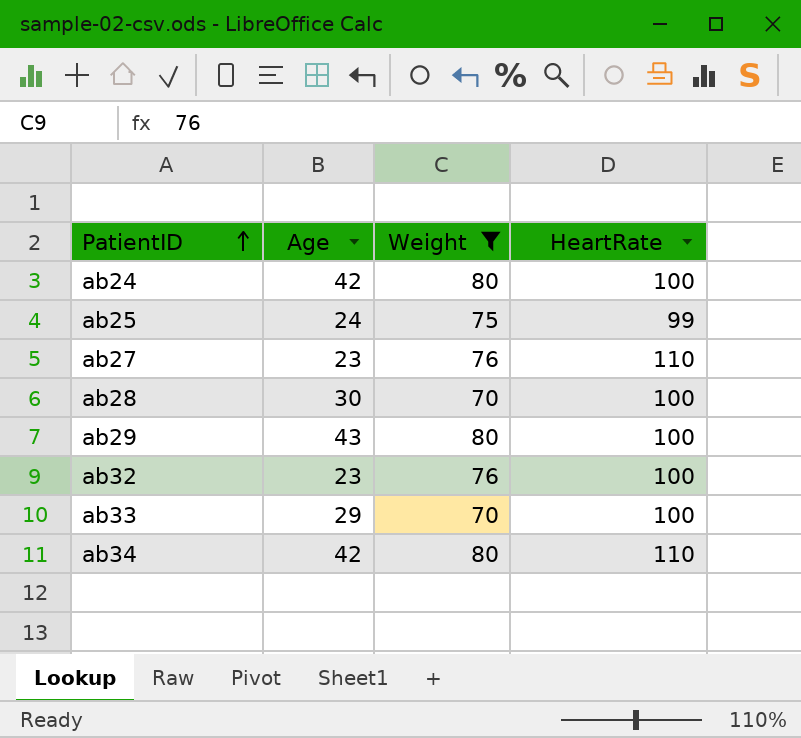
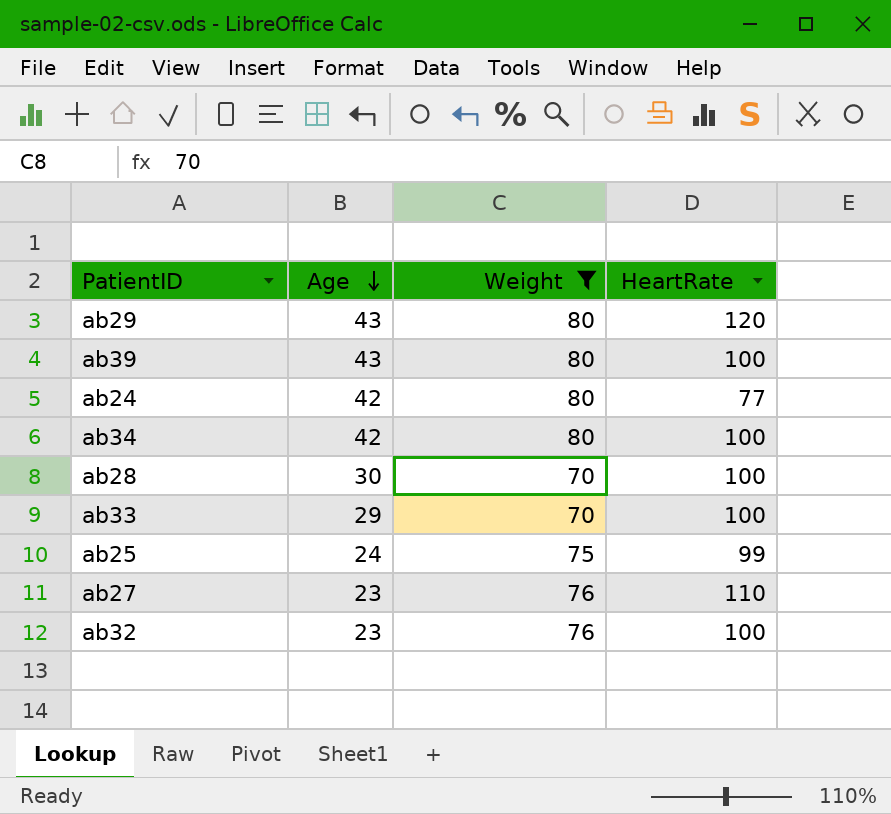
row order: PatientID ascending -> Age descending
ab29 | HeartRate: 100 -> 120
row ab39: none -> 43 | 80 | 100
ab24 | HeartRate: 100 -> 77
ab34 | HeartRate: 110 -> 100

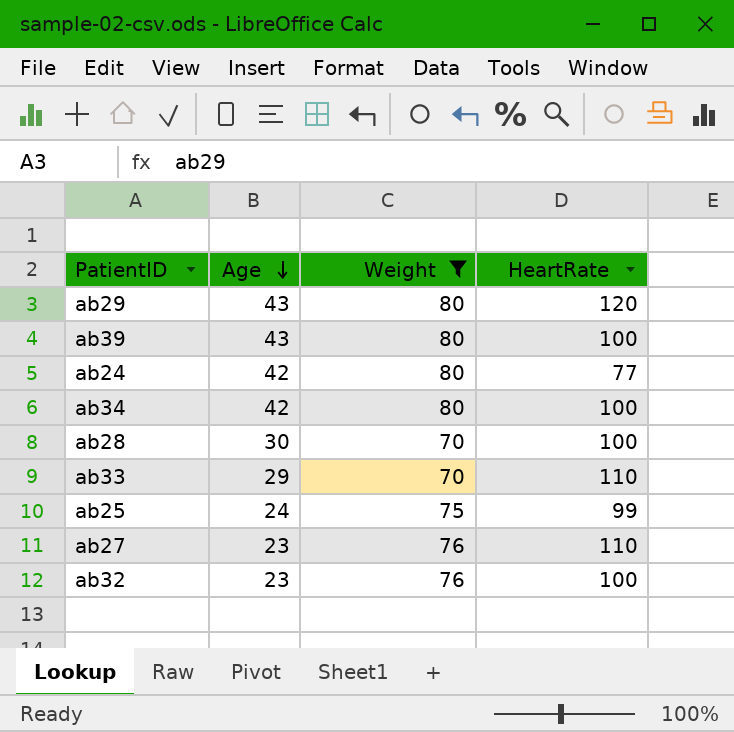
ab33 | HeartRate: 100 -> 110

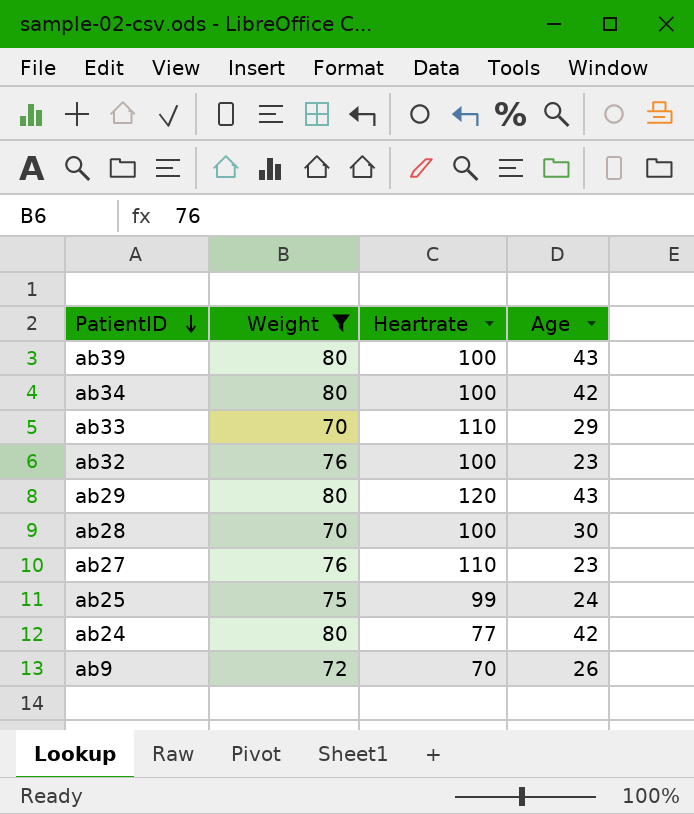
row order: Age descending -> PatientID descending
column name: HeartRate -> Heartrate
column Age | position: 2 -> 4
row ab9: none -> 72 | 70 | 26

